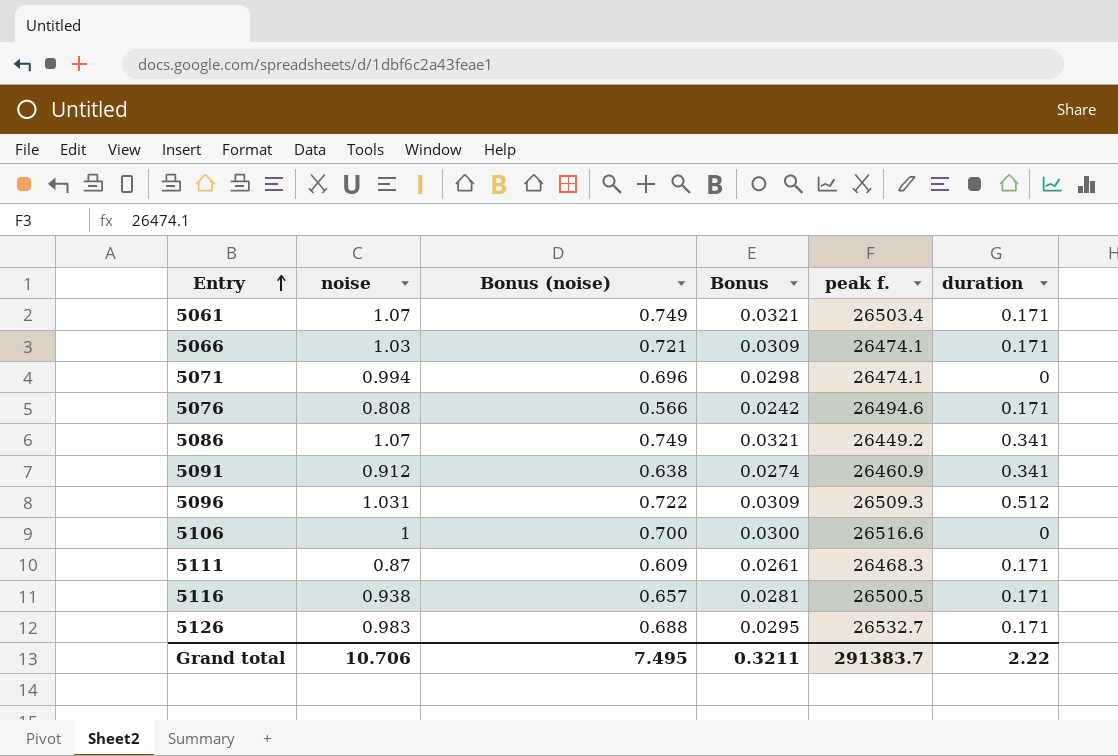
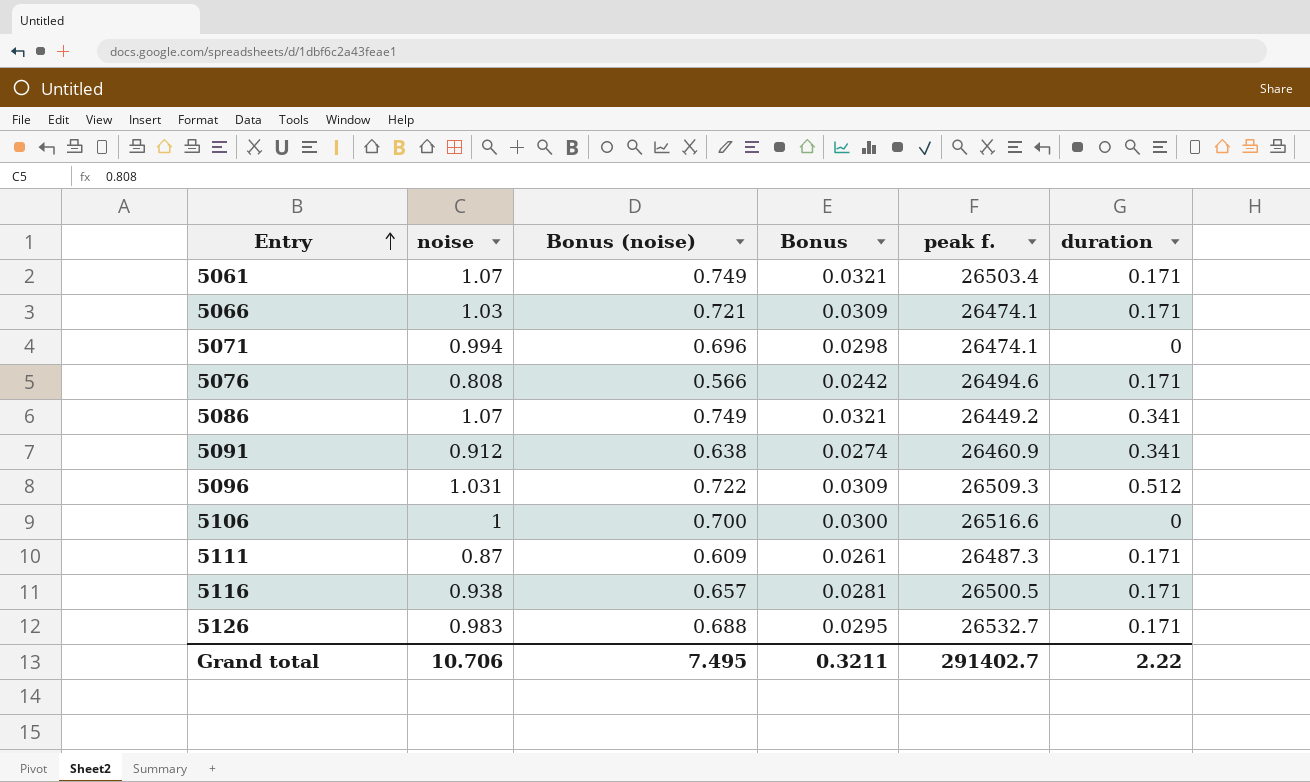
5111 | peak f.: 26468.3 -> 26487.3
Grand total | peak f.: 291383.7 -> 291402.7

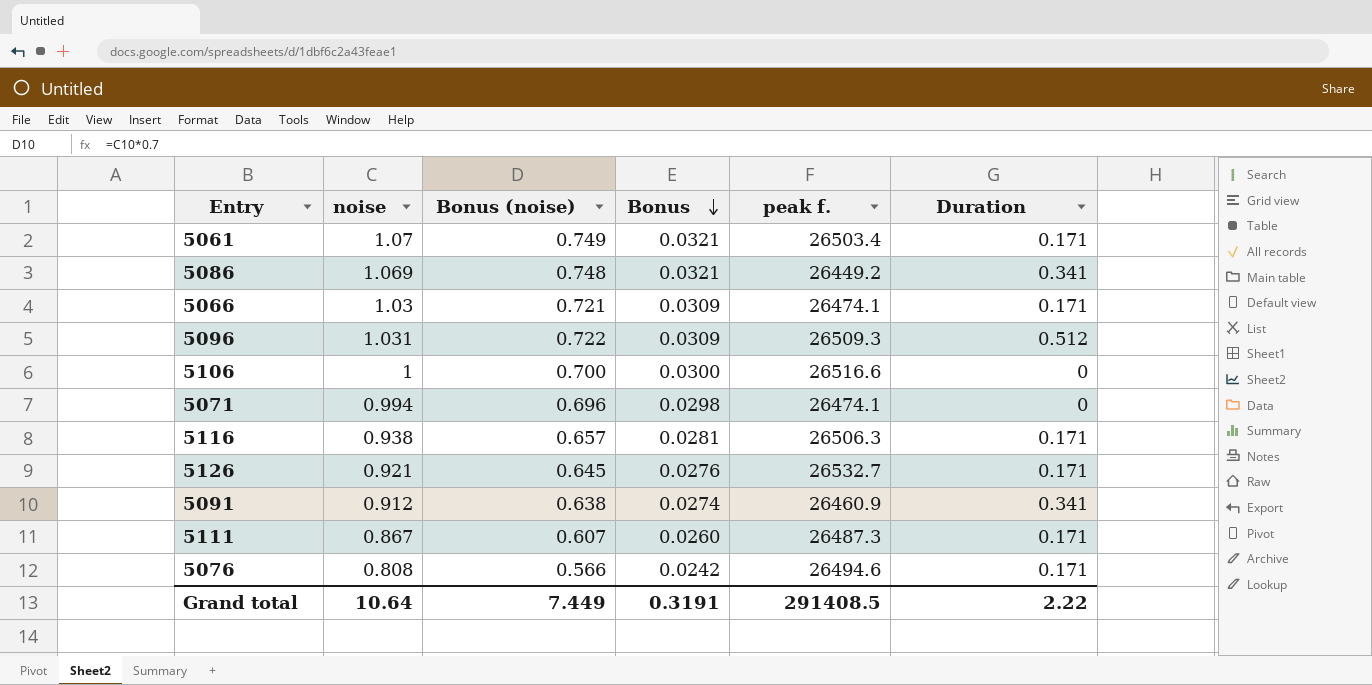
row order: Entry ascending -> Bonus descending
column name: duration -> Duration
5086 | noise: 1.07 -> 1.069
5086 | Bonus (noise): 0.749 -> 0.748
5116 | peak f.: 26500.5 -> 26506.3
5126 | noise: 0.983 -> 0.921
5126 | Bonus (noise): 0.688 -> 0.645
5126 | Bonus: 0.0295 -> 0.0276
5111 | noise: 0.87 -> 0.867
5111 | Bonus (noise): 0.609 -> 0.607
5111 | Bonus: 0.0261 -> 0.0260
Grand total | noise: 10.706 -> 10.64
Grand total | Bonus (noise): 7.495 -> 7.449
Grand total | Bonus: 0.3211 -> 0.3191
Grand total | peak f.: 291402.7 -> 291408.5

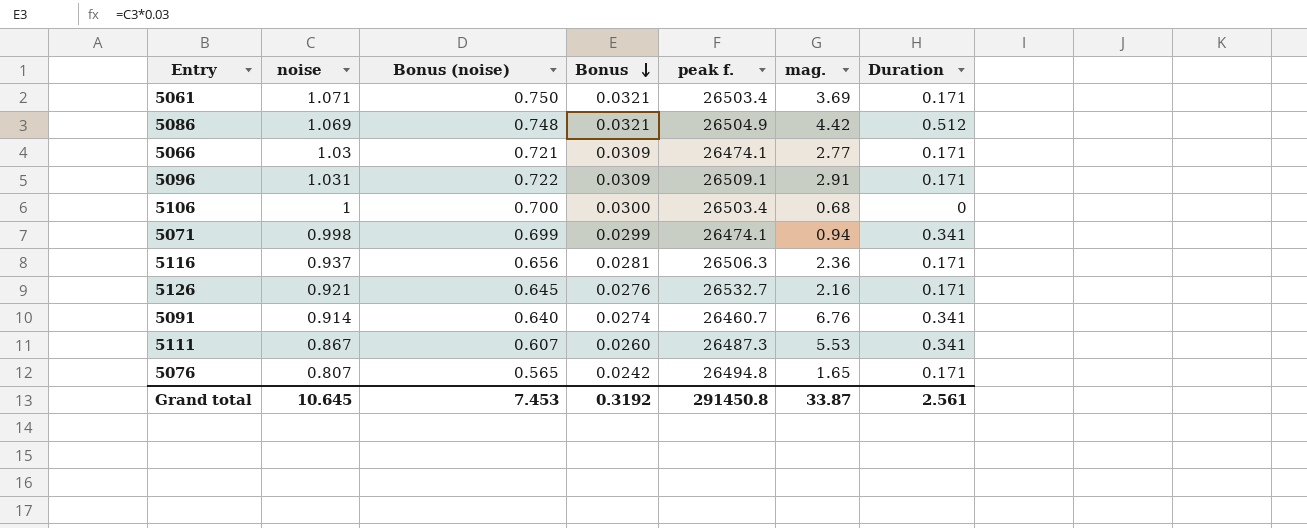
column mag. | position: none -> 6
5061 | noise: 1.07 -> 1.071
5061 | Bonus (noise): 0.749 -> 0.750
5086 | peak f.: 26449.2 -> 26504.9
5086 | Duration: 0.341 -> 0.512
5096 | peak f.: 26509.3 -> 26509.1
5096 | Duration: 0.512 -> 0.171
5106 | peak f.: 26516.6 -> 26503.4
5071 | noise: 0.994 -> 0.998
5071 | Bonus (noise): 0.696 -> 0.699
5071 | Bonus: 0.0298 -> 0.0299
5071 | Duration: 0 -> 0.341
5116 | noise: 0.938 -> 0.937
5116 | Bonus (noise): 0.657 -> 0.656
5091 | noise: 0.912 -> 0.914
5091 | Bonus (noise): 0.638 -> 0.640
5091 | peak f.: 26460.9 -> 26460.7
5111 | Duration: 0.171 -> 0.341
5076 | noise: 0.808 -> 0.807
5076 | Bonus (noise): 0.566 -> 0.565
5076 | peak f.: 26494.6 -> 26494.8
Grand total | noise: 10.64 -> 10.645
Grand total | Bonus (noise): 7.449 -> 7.453
Grand total | Bonus: 0.3191 -> 0.3192
Grand total | peak f.: 291408.5 -> 291450.8
Grand total | Duration: 2.22 -> 2.561

